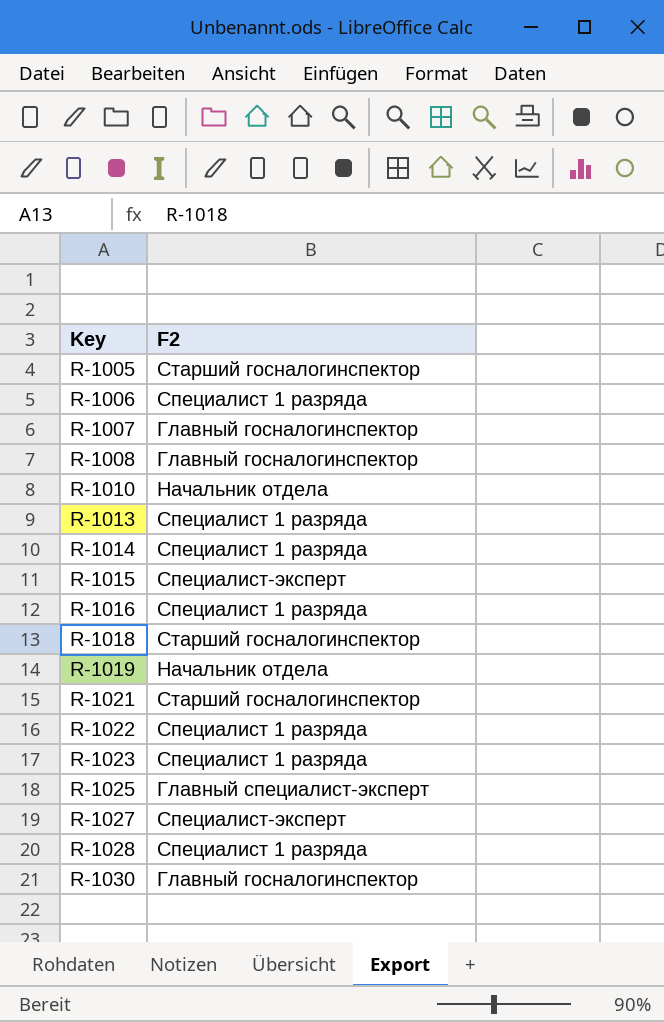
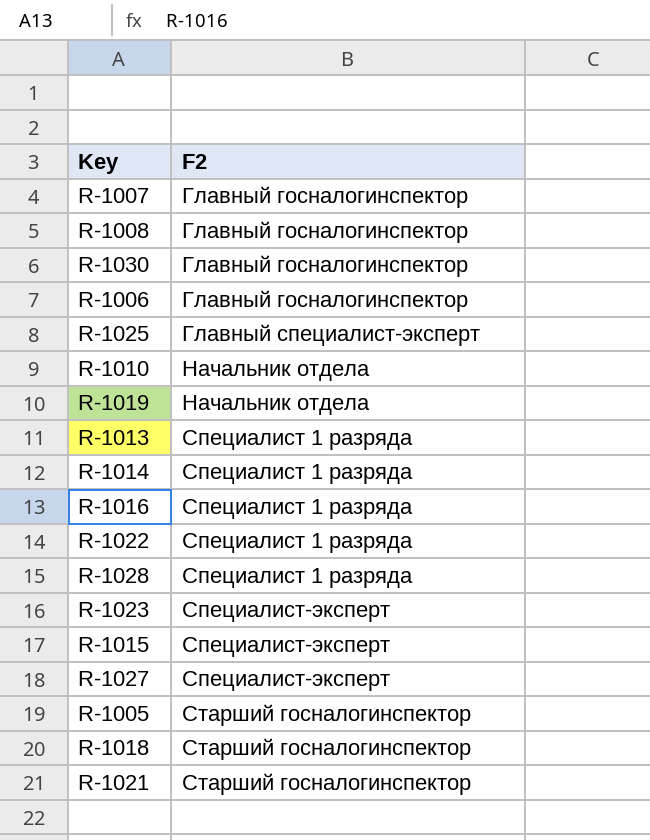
row order: Key ascending -> F2 ascending
R-1006 | F2: Специалист 1 разряда -> Главный госналогинспектор
R-1023 | F2: Специалист 1 разряда -> Специалист-эксперт

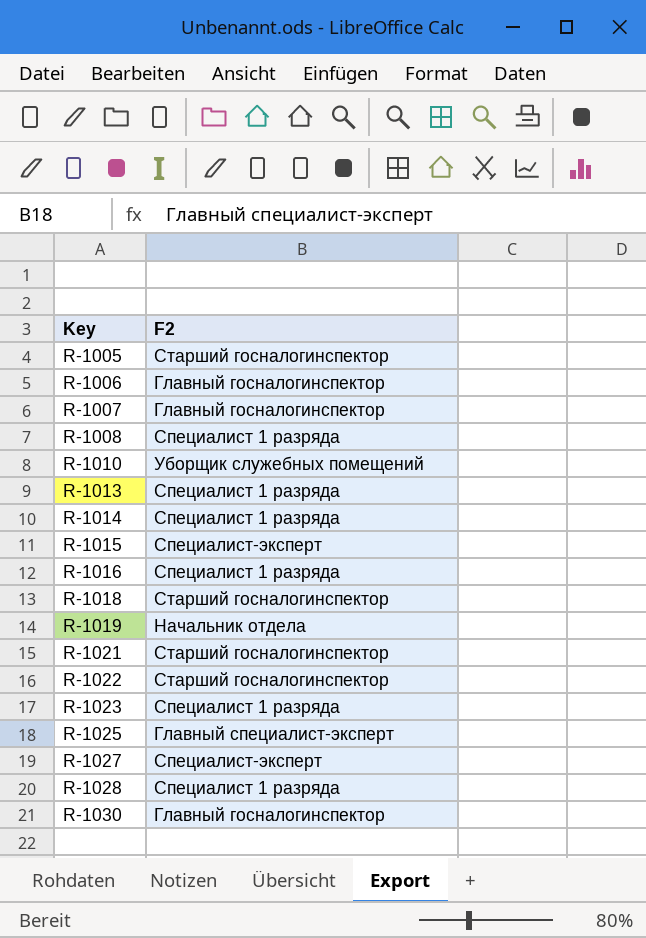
row order: F2 ascending -> Key ascending
R-1008 | F2: Главный госналогинспектор -> Специалист 1 разряда
R-1010 | F2: Начальник отдела -> Уборщик служебных помещений
R-1022 | F2: Специалист 1 разряда -> Старший госналогинспектор
R-1023 | F2: Специалист-эксперт -> Специалист 1 разряда

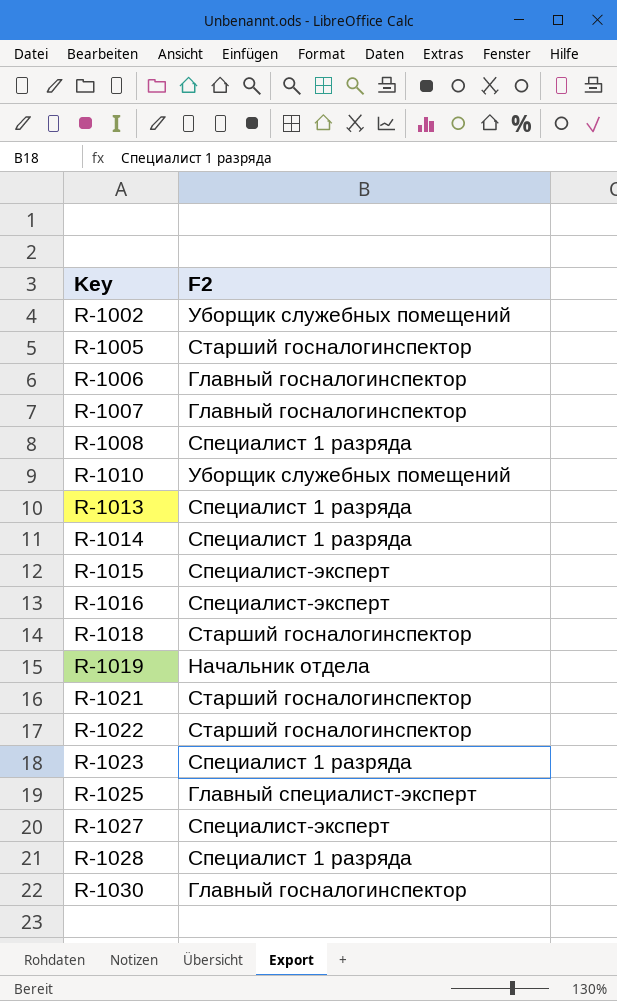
row R-1002: none -> Уборщик служебных помещений
R-1016 | F2: Специалист 1 разряда -> Специалист-эксперт

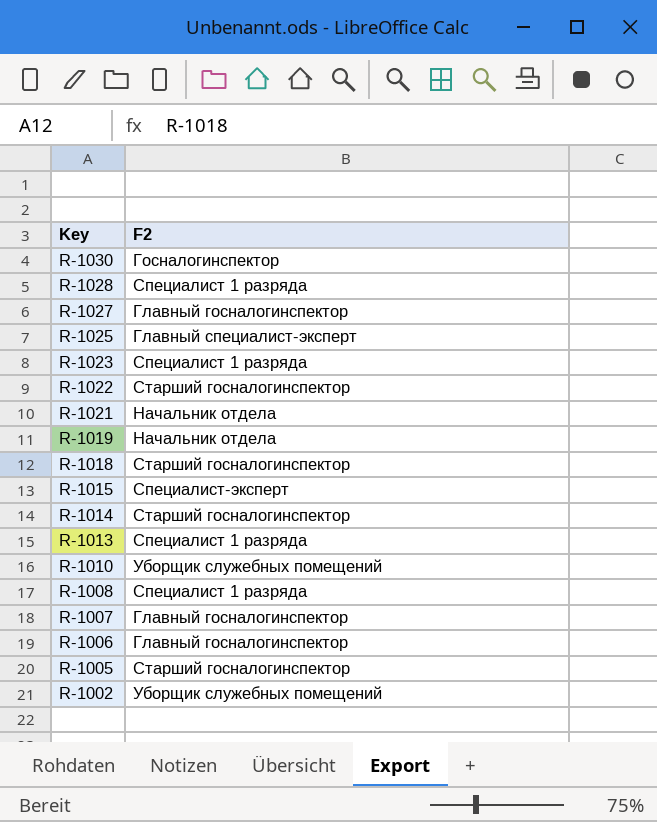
row order: Key ascending -> Key descending
row R-1016: Специалист-эксперт -> none
R-1030 | F2: Главный госналогинспектор -> Госналогинспектор
R-1027 | F2: Специалист-эксперт -> Главный госналогинспектор
R-1021 | F2: Старший госналогинспектор -> Начальник отдела
R-1014 | F2: Специалист 1 разряда -> Старший госналогинспектор

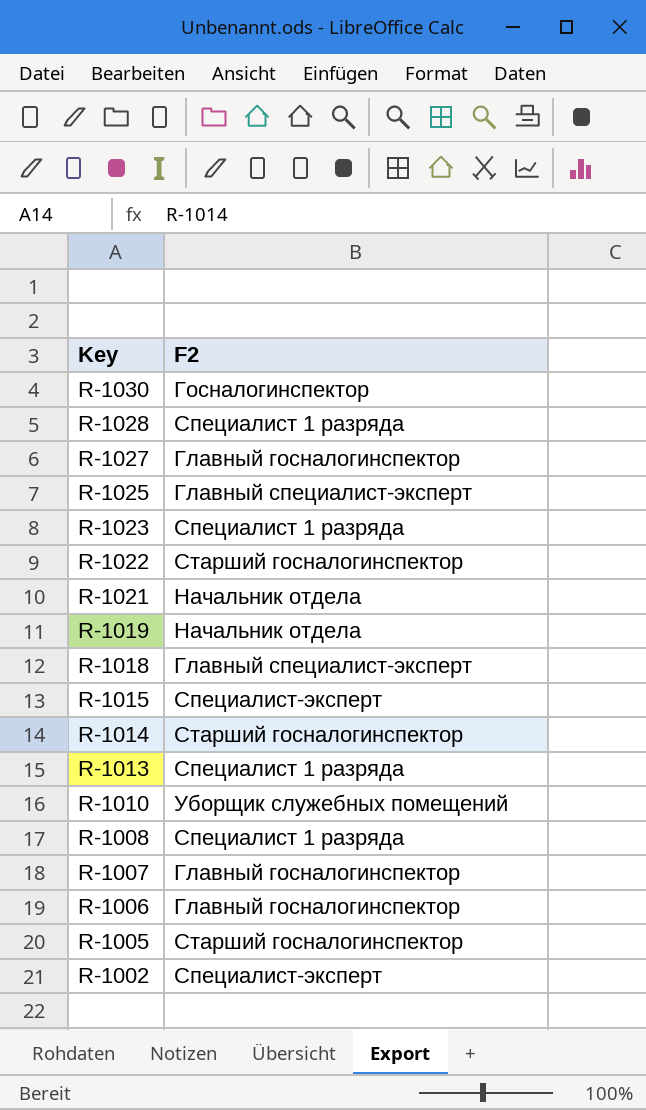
R-1018 | F2: Старший госналогинспектор -> Главный специалист-эксперт
R-1002 | F2: Уборщик служебных помещений -> Специалист-эксперт

